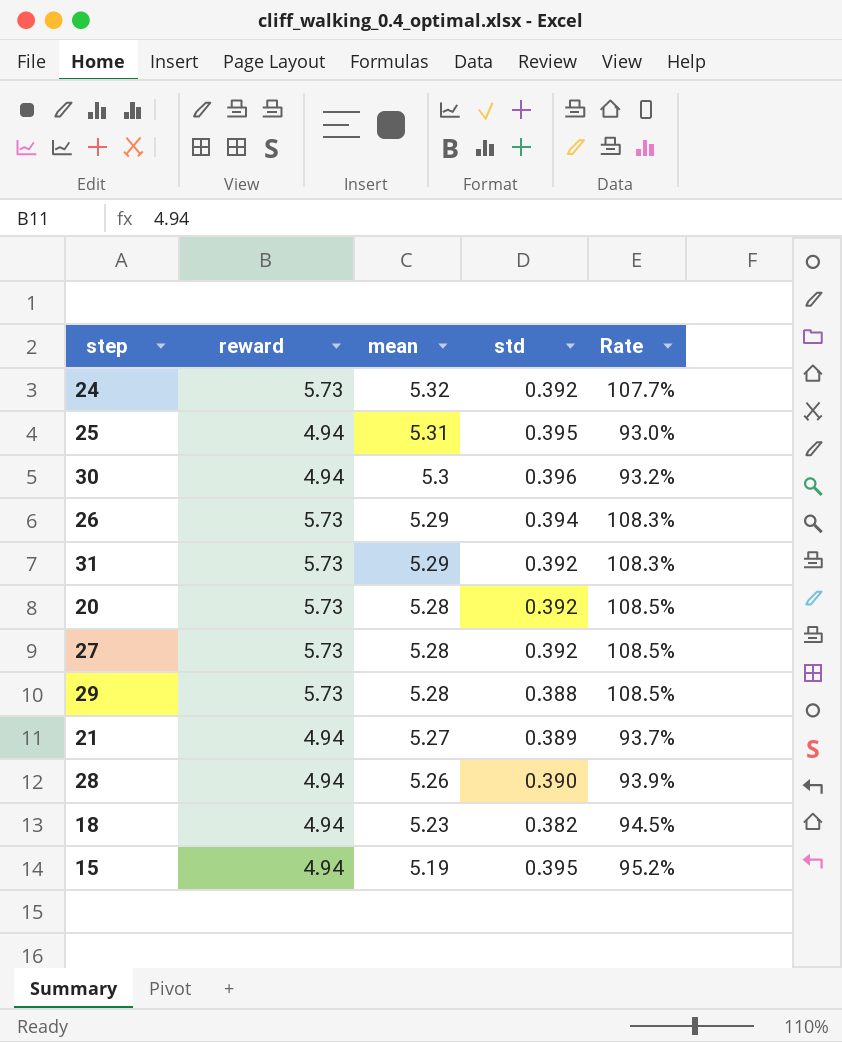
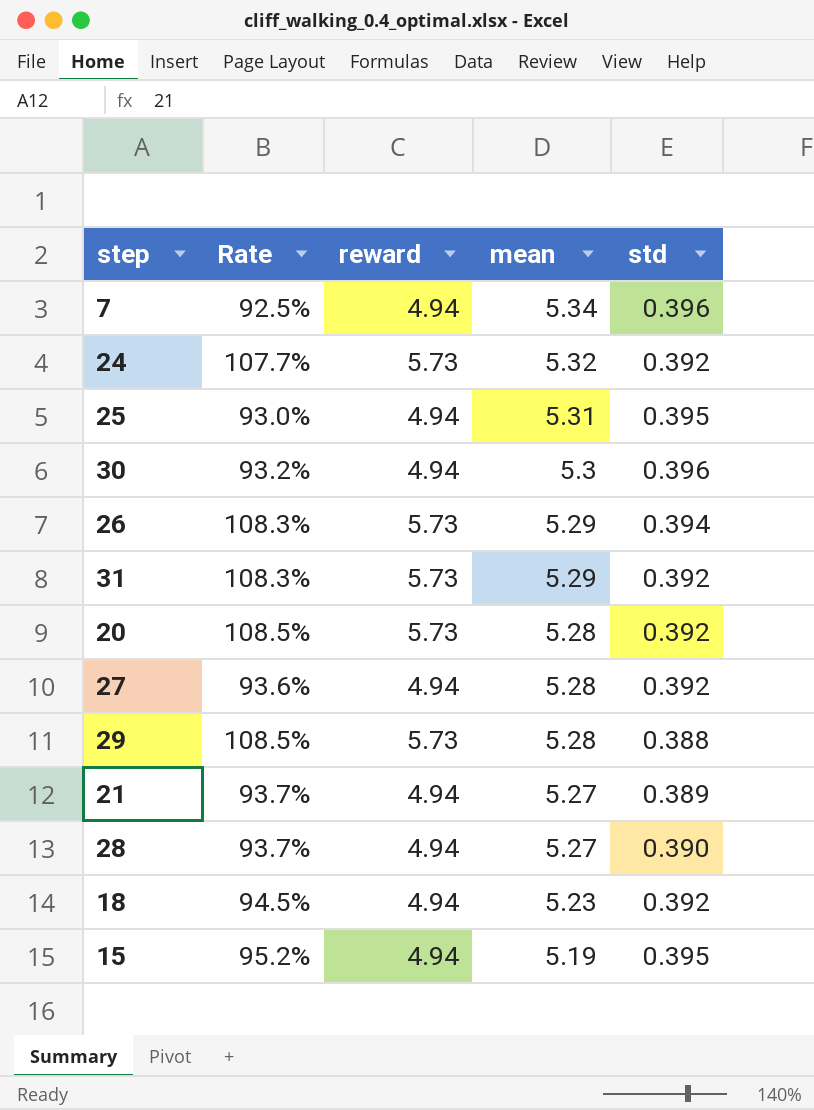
column Rate | position: 5 -> 2
row 7: none -> 92.5% | 4.94 | 5.34 | 0.396
27 | Rate: 108.5% -> 93.6%
27 | reward: 5.73 -> 4.94
28 | Rate: 93.9% -> 93.7%
28 | mean: 5.26 -> 5.27
18 | std: 0.382 -> 0.392

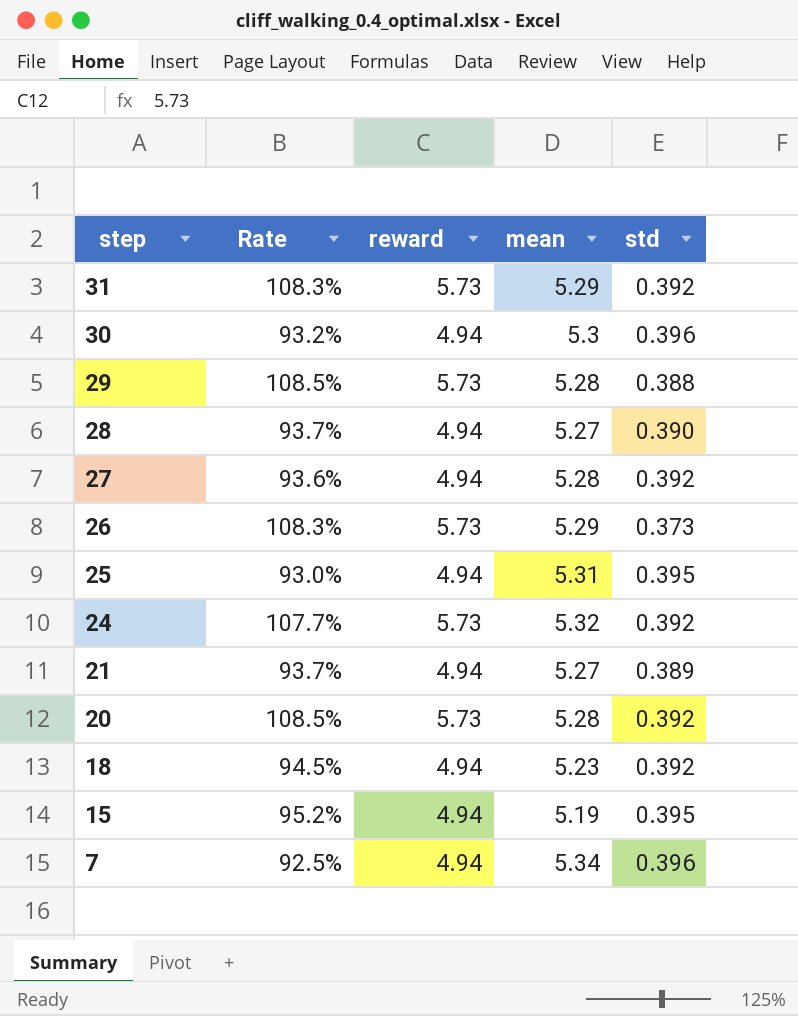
row order: mean descending -> step descending
26 | std: 0.394 -> 0.373

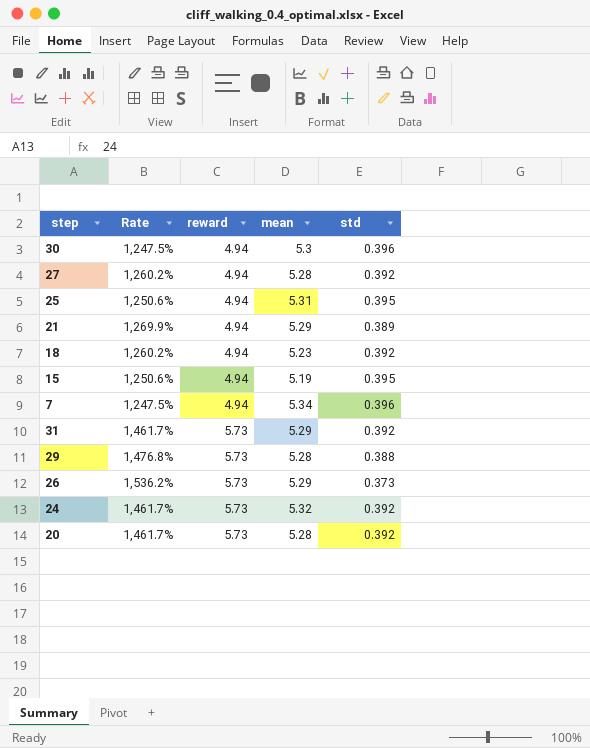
row order: step descending -> reward ascending
column Rate | formula: [reward] / [mean] -> [reward] / [std]
row 28: 93.7% | 4.94 | 5.27 | 0.390 -> none
21 | mean: 5.27 -> 5.29

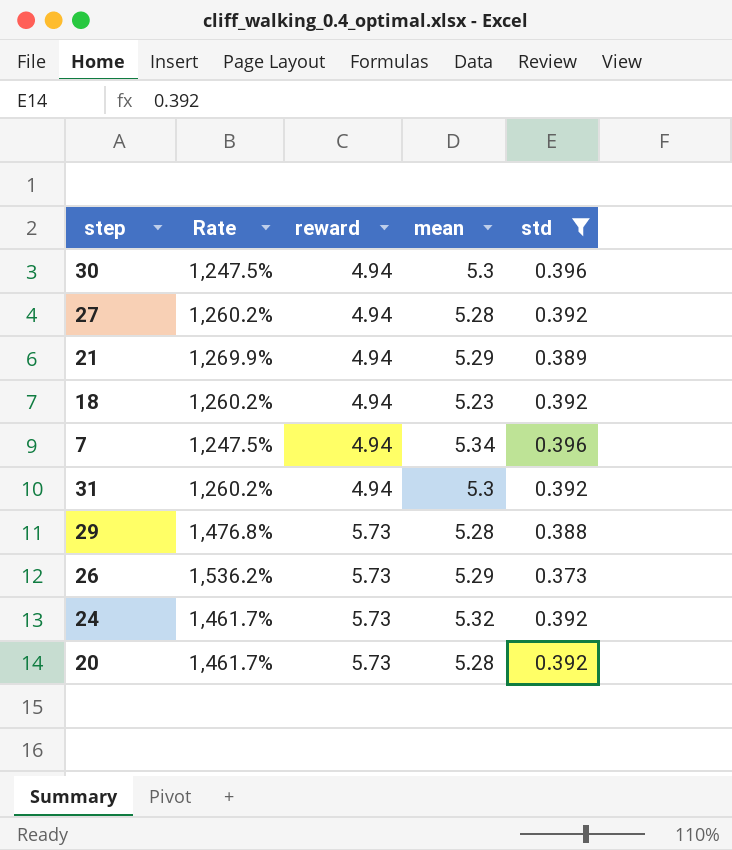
filter: none -> std != 0.395
31 | Rate: 1,461.7% -> 1,260.2%
31 | reward: 5.73 -> 4.94
31 | mean: 5.29 -> 5.3

